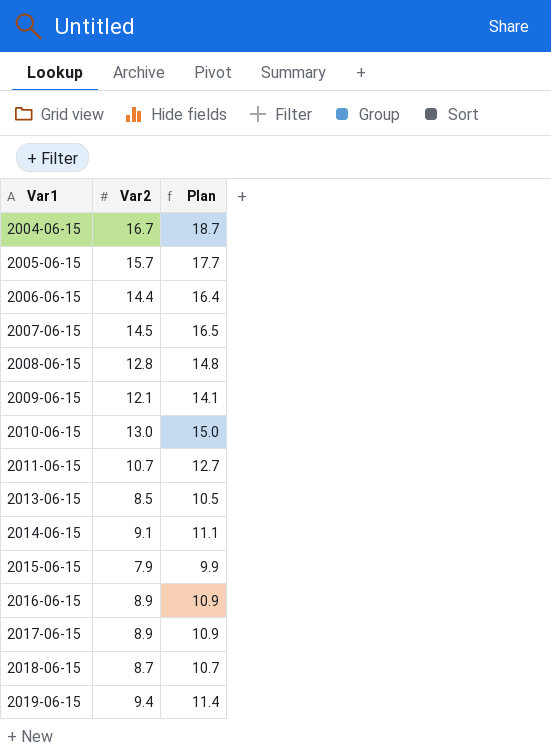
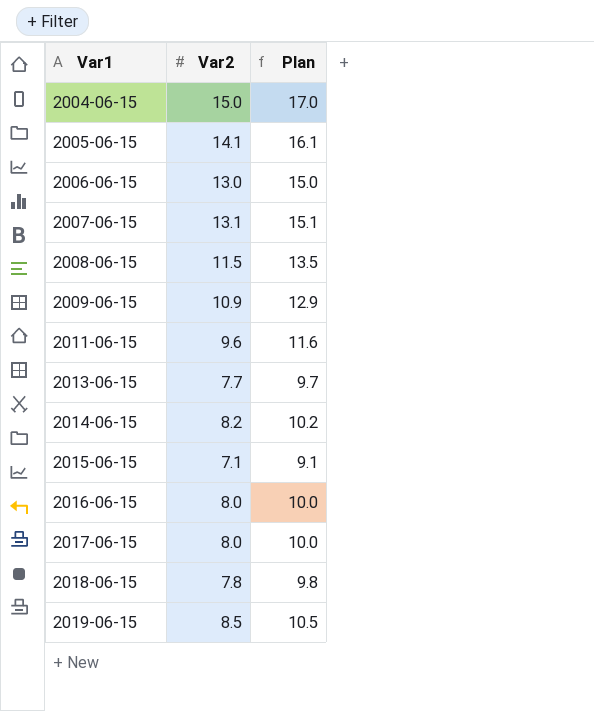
row 2010-06-15: 13.0 | 15.0 -> none
2004-06-15 | Var2: 16.7 -> 15.0
2004-06-15 | Plan: 18.7 -> 17.0
2005-06-15 | Var2: 15.7 -> 14.1
2005-06-15 | Plan: 17.7 -> 16.1
2006-06-15 | Var2: 14.4 -> 13.0
2006-06-15 | Plan: 16.4 -> 15.0
2007-06-15 | Var2: 14.5 -> 13.1
2007-06-15 | Plan: 16.5 -> 15.1
2008-06-15 | Var2: 12.8 -> 11.5
2008-06-15 | Plan: 14.8 -> 13.5
2009-06-15 | Var2: 12.1 -> 10.9
2009-06-15 | Plan: 14.1 -> 12.9
2011-06-15 | Var2: 10.7 -> 9.6
2011-06-15 | Plan: 12.7 -> 11.6
2013-06-15 | Var2: 8.5 -> 7.7
2013-06-15 | Plan: 10.5 -> 9.7
2014-06-15 | Var2: 9.1 -> 8.2
2014-06-15 | Plan: 11.1 -> 10.2
2015-06-15 | Var2: 7.9 -> 7.1
2015-06-15 | Plan: 9.9 -> 9.1
2016-06-15 | Var2: 8.9 -> 8.0
2016-06-15 | Plan: 10.9 -> 10.0
2017-06-15 | Var2: 8.9 -> 8.0
2017-06-15 | Plan: 10.9 -> 10.0
2018-06-15 | Var2: 8.7 -> 7.8
2018-06-15 | Plan: 10.7 -> 9.8
2019-06-15 | Var2: 9.4 -> 8.5
2019-06-15 | Plan: 11.4 -> 10.5

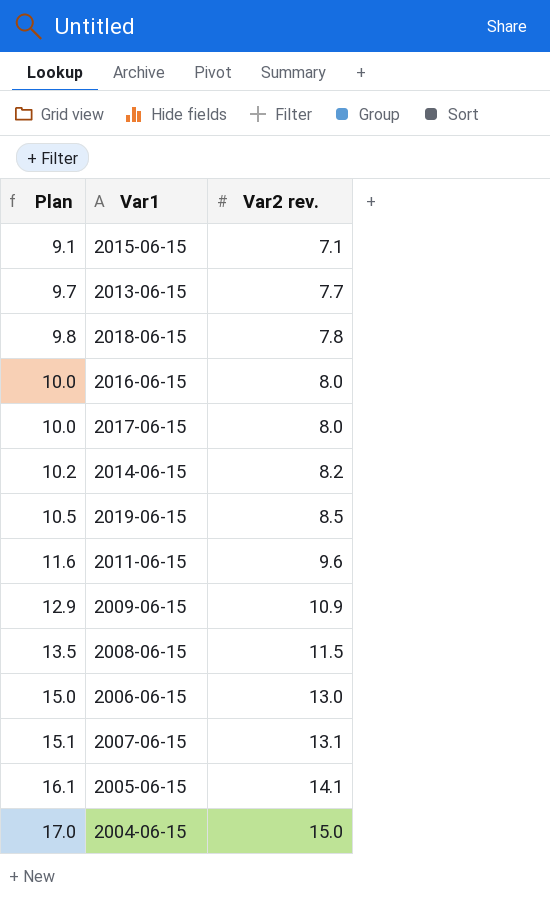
row order: Var1 ascending -> Plan ascending
column Plan | position: 3 -> 1
column name: Var2 -> Var2 rev.

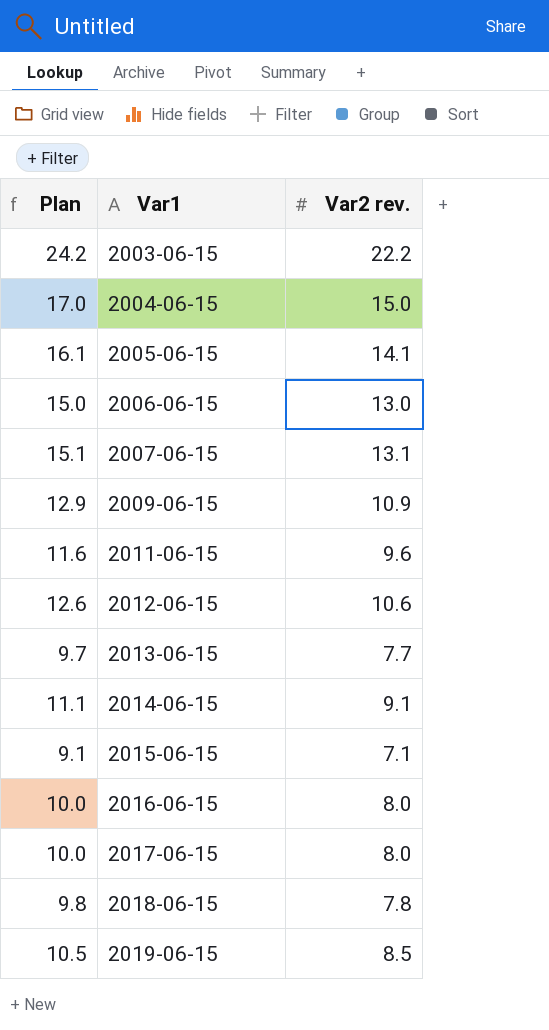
row order: Plan ascending -> Var1 ascending
row 2008-06-15: 13.5 | 11.5 -> none
row 2003-06-15: none -> 24.2 | 22.2
row 2012-06-15: none -> 12.6 | 10.6
2014-06-15 | Plan: 10.2 -> 11.1
2014-06-15 | Var2 rev.: 8.2 -> 9.1

